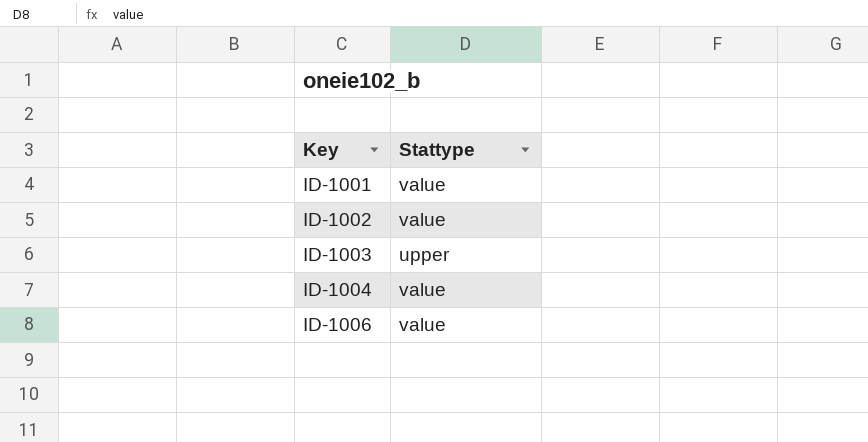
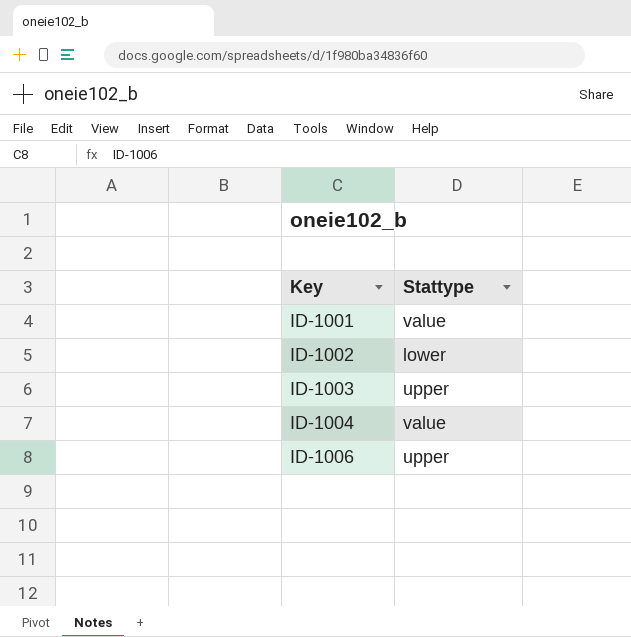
ID-1002 | Stattype: value -> lower
ID-1006 | Stattype: value -> upper

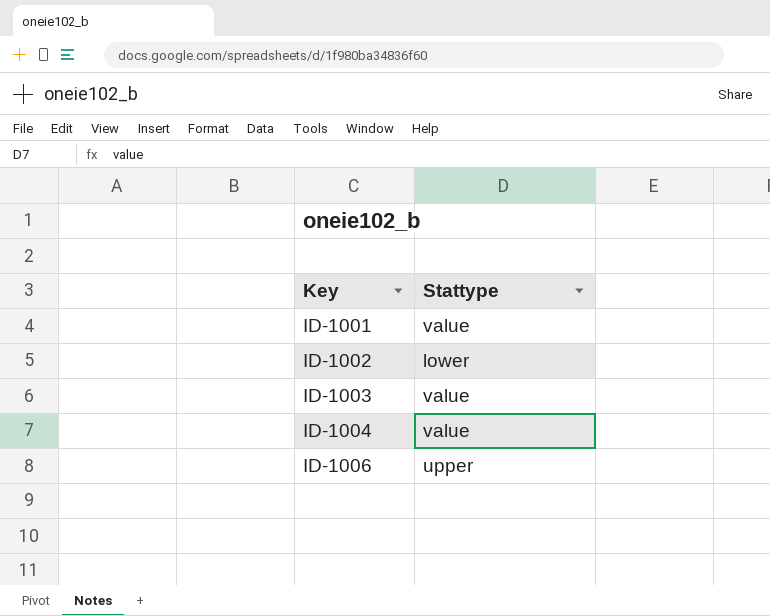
ID-1003 | Stattype: upper -> value

